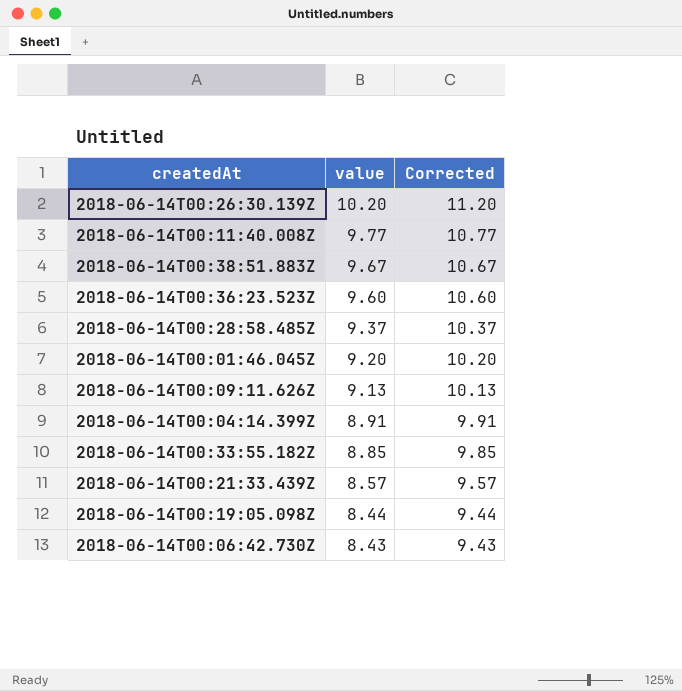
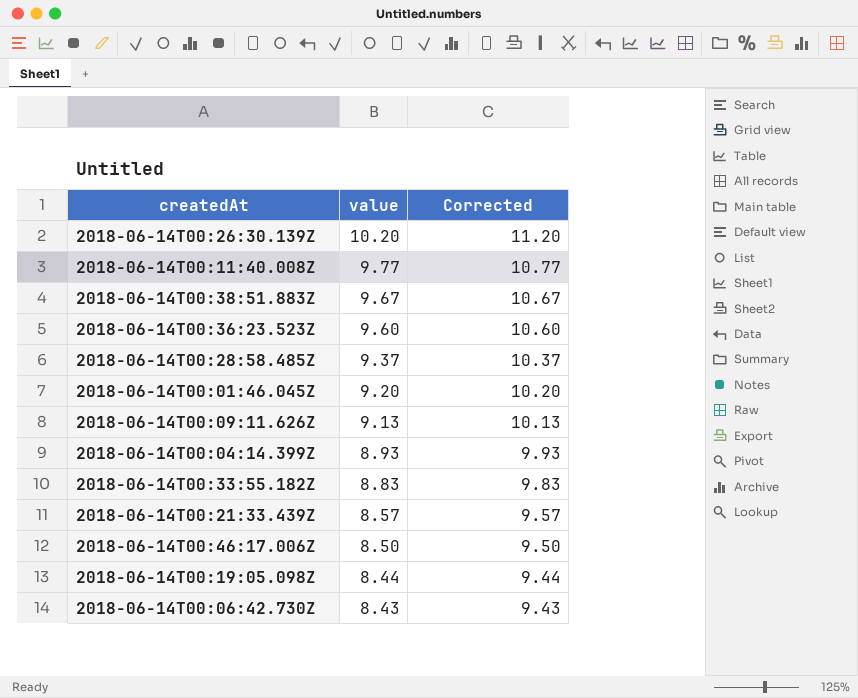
2018-06-14T00:04:14.399Z | value: 8.91 -> 8.93
2018-06-14T00:04:14.399Z | Corrected: 9.91 -> 9.93
2018-06-14T00:33:55.182Z | value: 8.85 -> 8.83
2018-06-14T00:33:55.182Z | Corrected: 9.85 -> 9.83
row 2018-06-14T00:46:17.006Z: none -> 8.50 | 9.50

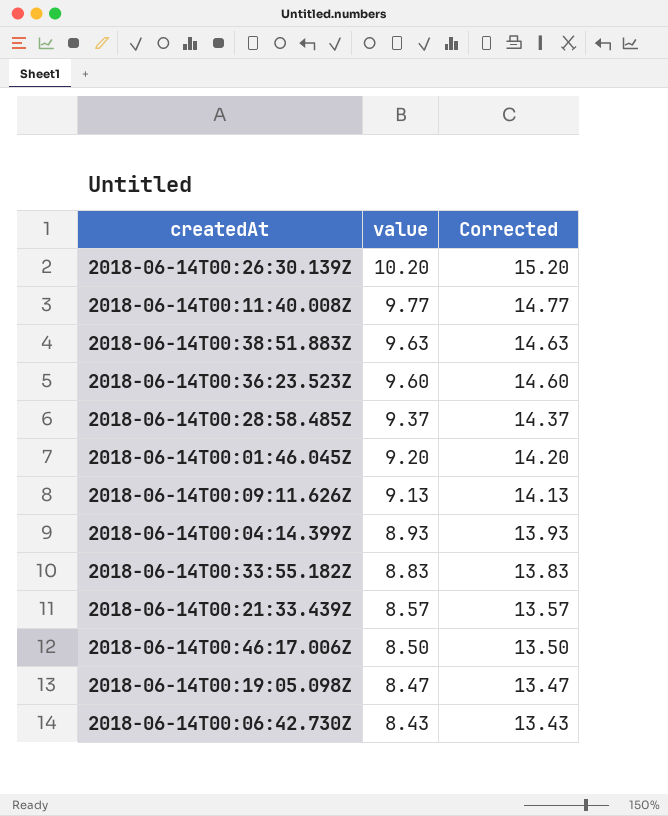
column Corrected | formula: [value] + 1 -> [value] + 5
2018-06-14T00:38:51.883Z | value: 9.67 -> 9.63
2018-06-14T00:19:05.098Z | value: 8.44 -> 8.47

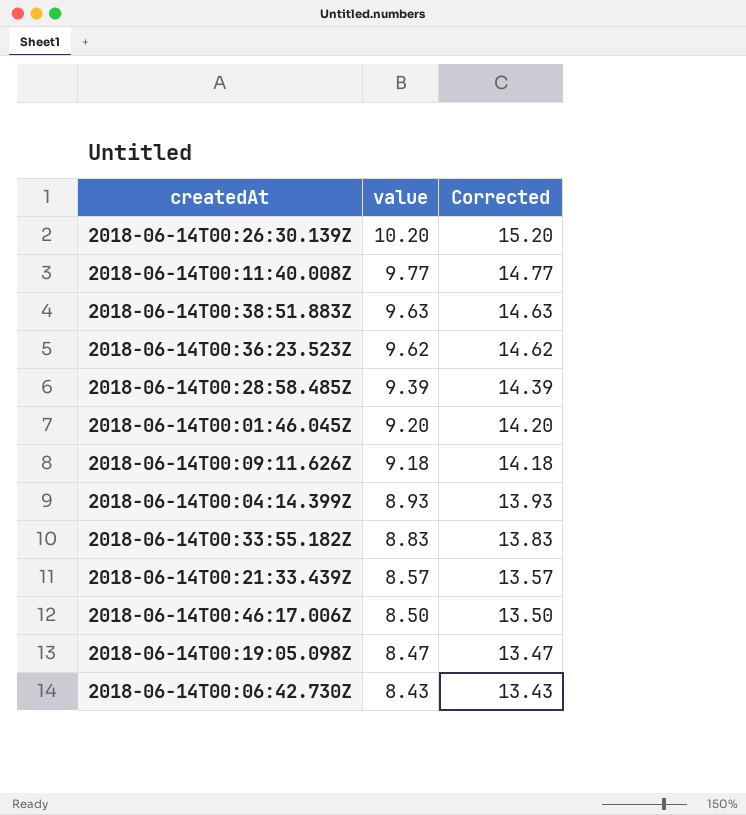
2018-06-14T00:36:23.523Z | value: 9.60 -> 9.62
2018-06-14T00:36:23.523Z | Corrected: 14.60 -> 14.62
2018-06-14T00:28:58.485Z | value: 9.37 -> 9.39
2018-06-14T00:28:58.485Z | Corrected: 14.37 -> 14.39
2018-06-14T00:09:11.626Z | value: 9.13 -> 9.18
2018-06-14T00:09:11.626Z | Corrected: 14.13 -> 14.18

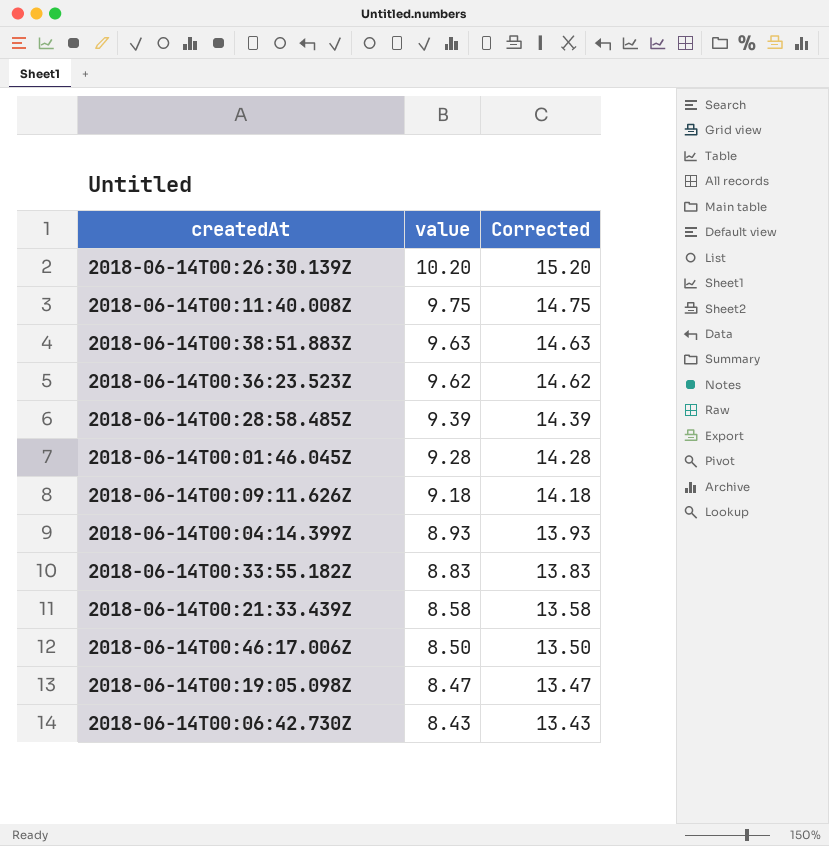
2018-06-14T00:11:40.008Z | value: 9.77 -> 9.75
2018-06-14T00:11:40.008Z | Corrected: 14.77 -> 14.75
2018-06-14T00:01:46.045Z | value: 9.20 -> 9.28
2018-06-14T00:01:46.045Z | Corrected: 14.20 -> 14.28
2018-06-14T00:21:33.439Z | value: 8.57 -> 8.58
2018-06-14T00:21:33.439Z | Corrected: 13.57 -> 13.58

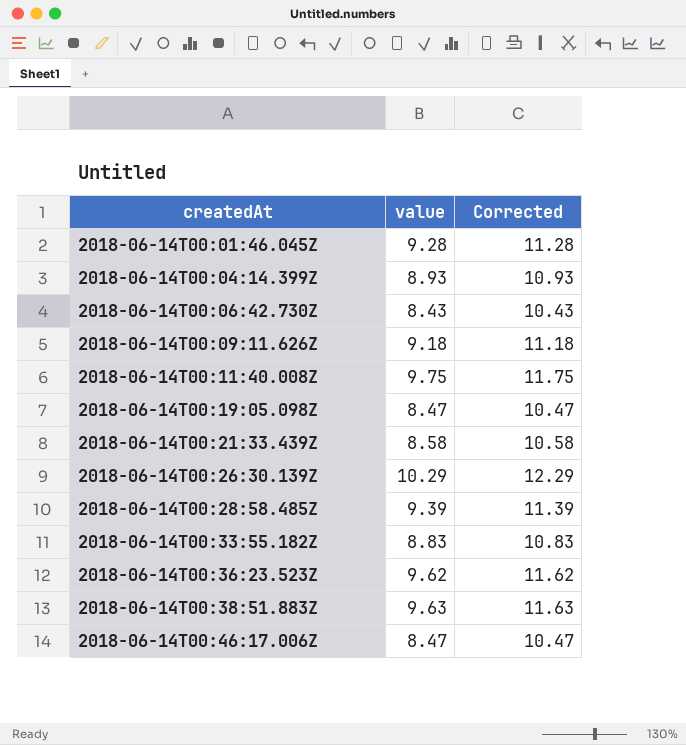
row order: value descending -> createdAt ascending
column Corrected | formula: [value] + 5 -> [value] + 2
2018-06-14T00:26:30.139Z | value: 10.20 -> 10.29
2018-06-14T00:46:17.006Z | value: 8.50 -> 8.47

